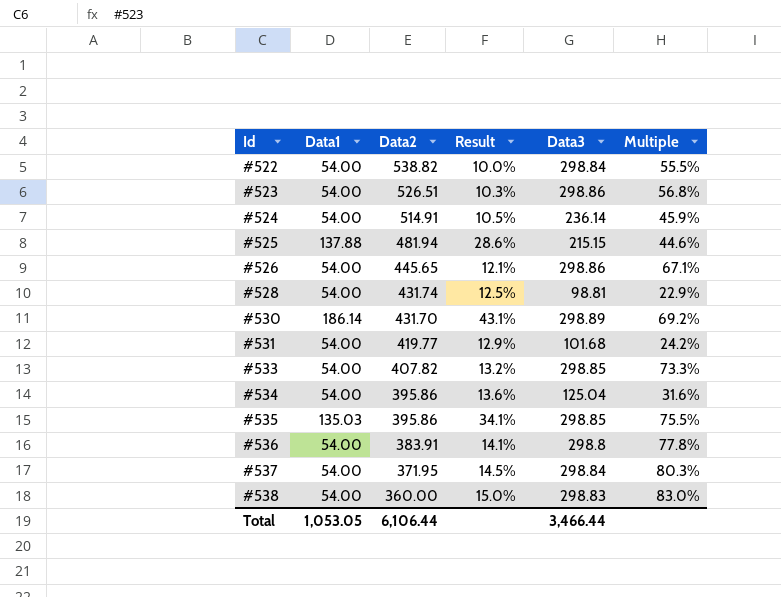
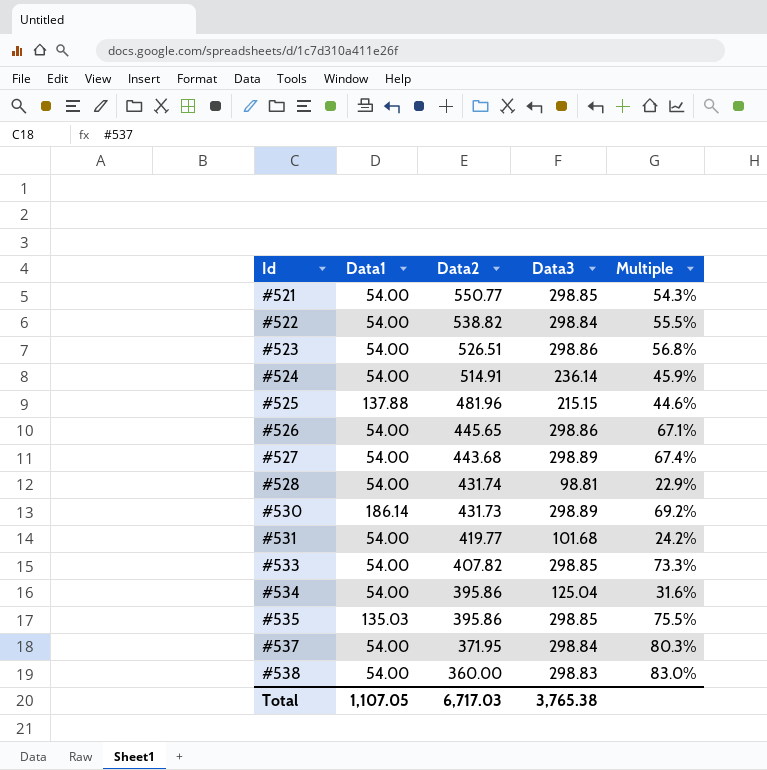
column Result | formula: [Data1] / [Data2] -> none
row #536: 54.00 | 383.91 | 14.1% | 298.8 | 77.8% -> none
row #521: none -> 54.00 | 550.77 | 298.85 | 54.3%
#525 | Data2: 481.94 -> 481.96
row #527: none -> 54.00 | 443.68 | 298.89 | 67.4%
#530 | Data2: 431.70 -> 431.73
Total | Data1: 1,053.05 -> 1,107.05
Total | Data2: 6,106.44 -> 6,717.03
Total | Data3: 3,466.44 -> 3,765.38

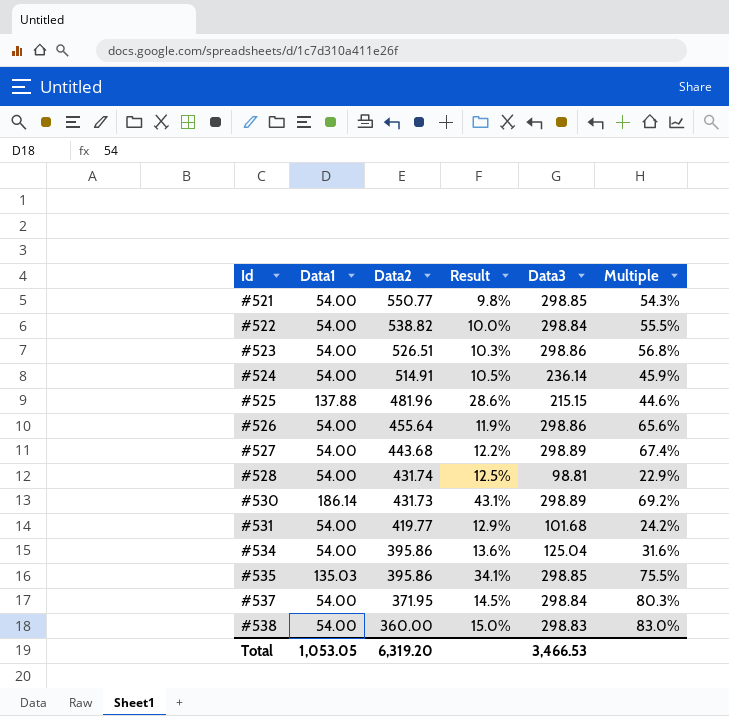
column Result | formula: none -> [Data1] / [Data2]
row #533: 54.00 | 407.82 | 298.85 | 73.3% -> none
#526 | Data2: 445.65 -> 455.64
#526 | Multiple: 67.1% -> 65.6%
Total | Data1: 1,107.05 -> 1,053.05
Total | Data2: 6,717.03 -> 6,319.20
Total | Data3: 3,765.38 -> 3,466.53

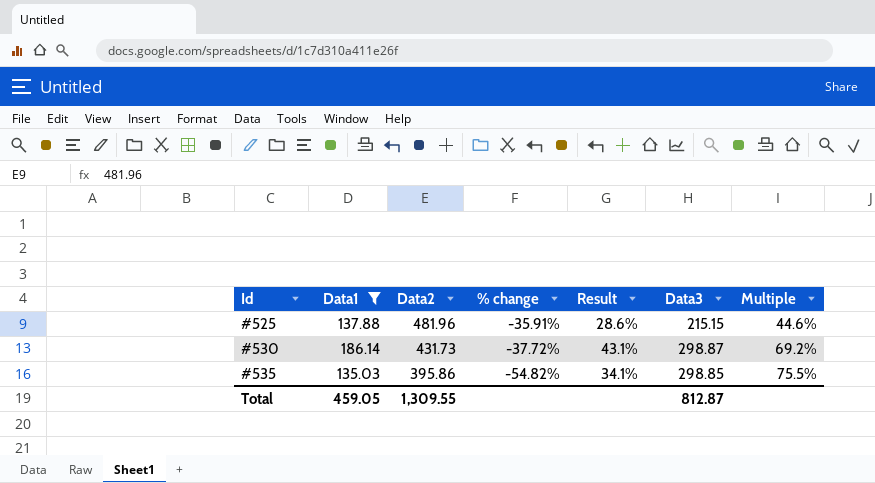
filter: none -> Data1 != 54.00
column % change | formula: none -> ([Data1] - [Data3]) / [Data3]
#530 | Data3: 298.89 -> 298.87
Total | Data1: 1,053.05 -> 459.05
Total | Data2: 6,319.20 -> 1,309.55
Total | Data3: 3,466.53 -> 812.87

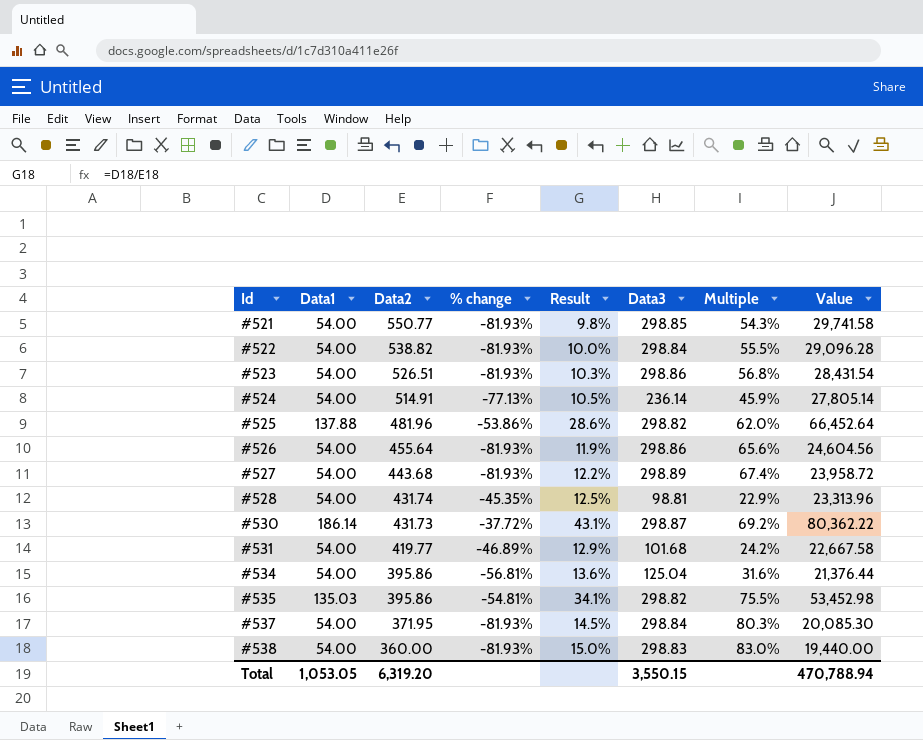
filter: Data1 != 54.00 -> none
column Value | formula: none -> [Data1] * [Data2]
#525 | % change: -35.91% -> -53.86%
#525 | Data3: 215.15 -> 298.82
#525 | Multiple: 44.6% -> 62.0%
#535 | % change: -54.82% -> -54.81%
#535 | Data3: 298.85 -> 298.82
Total | Data1: 459.05 -> 1,053.05
Total | Data2: 1,309.55 -> 6,319.20
Total | Data3: 812.87 -> 3,550.15

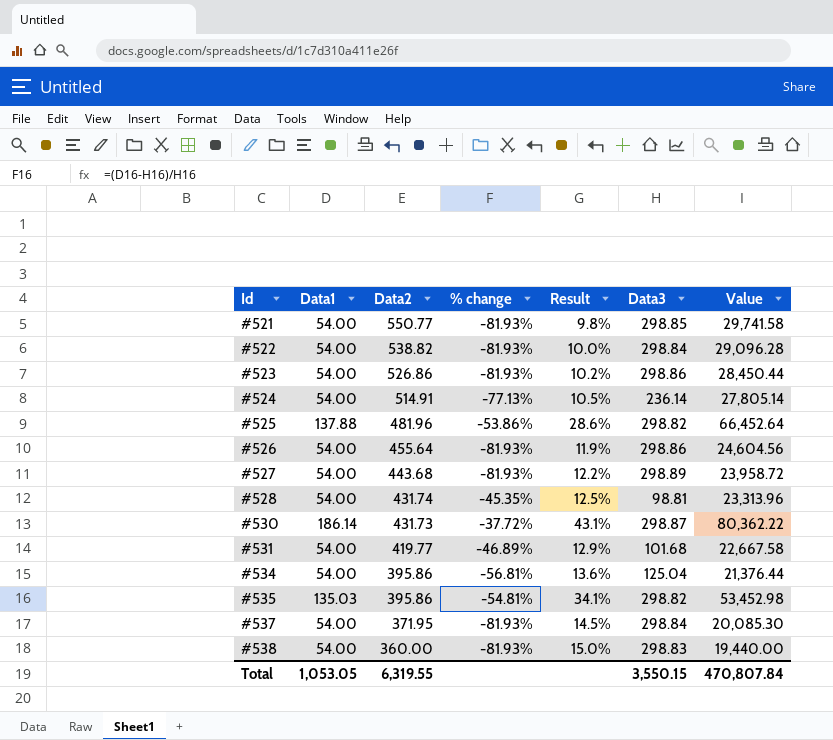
column Multiple | formula: [Data3] / [Data2] -> none
#523 | Data2: 526.51 -> 526.86
#523 | Result: 10.3% -> 10.2%
#523 | Value: 28,431.54 -> 28,450.44
Total | Data2: 6,319.20 -> 6,319.55
Total | Value: 470,788.94 -> 470,807.84

